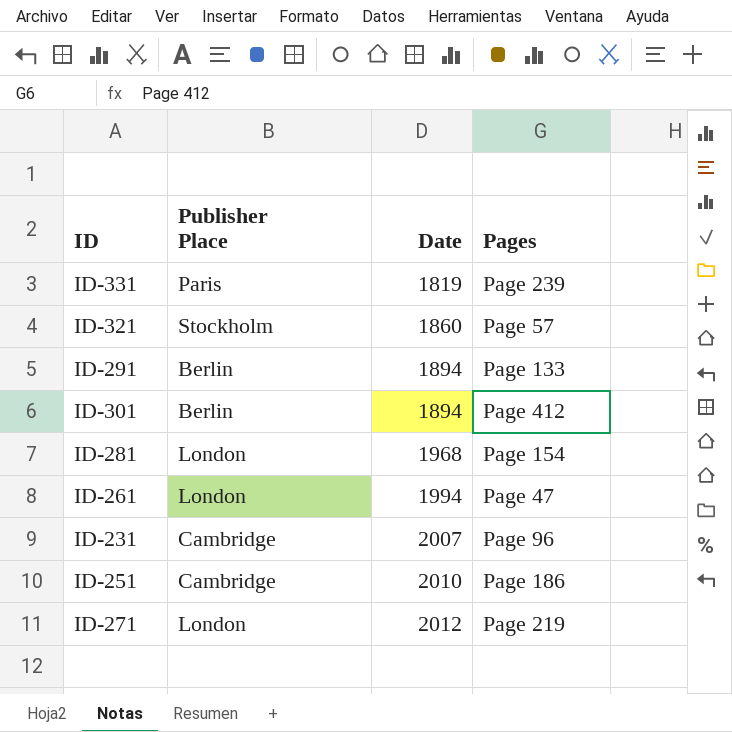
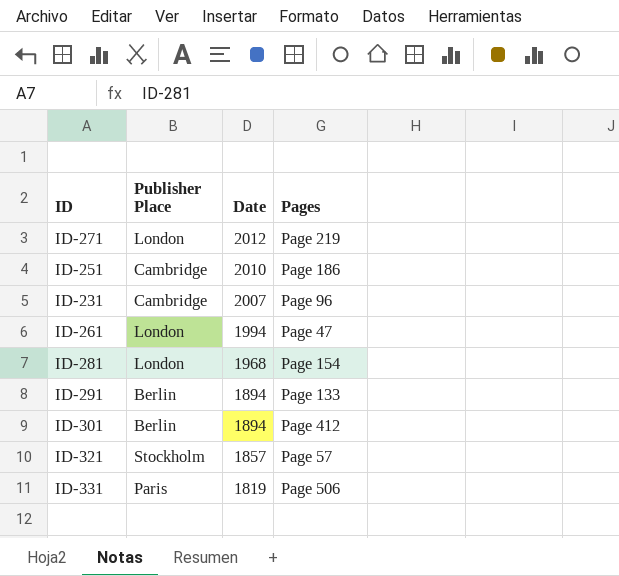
row order: Date ascending -> Date descending
ID-321 | Date: 1860 -> 1857
ID-331 | Pages: Page 239 -> Page 506

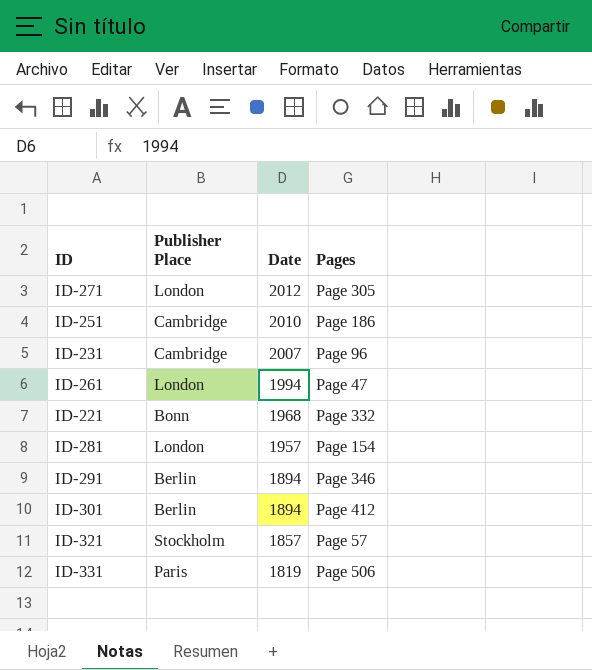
ID-271 | Pages: Page 219 -> Page 305
row ID-221: none -> Bonn | 1968 | Page 332
ID-281 | Date: 1968 -> 1957
ID-291 | Pages: Page 133 -> Page 346

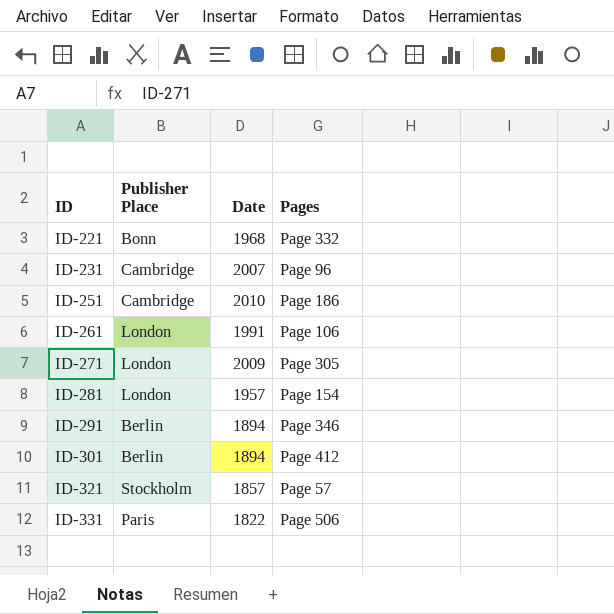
row order: Date descending -> ID ascending
ID-261 | Date: 1994 -> 1991
ID-261 | Pages: Page 47 -> Page 106
ID-271 | Date: 2012 -> 2009
ID-331 | Date: 1819 -> 1822

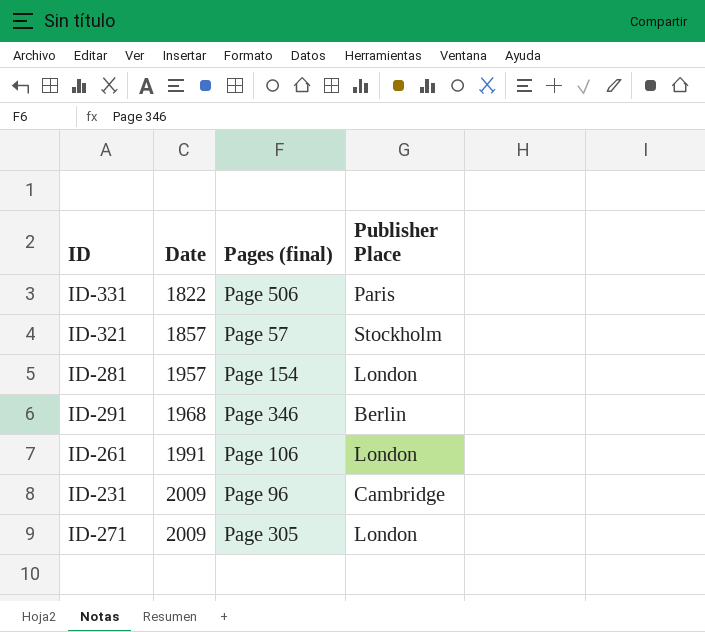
row order: ID ascending -> Date ascending
column name: Pages -> Pages (final)
column Publisher Place | position: 2 -> 4
row ID-221: Bonn | 1968 | Page 332 -> none
row ID-251: Cambridge | 2010 | Page 186 -> none
row ID-301: Berlin | 1894 | Page 412 -> none
ID-291 | Date: 1894 -> 1968
ID-231 | Date: 2007 -> 2009

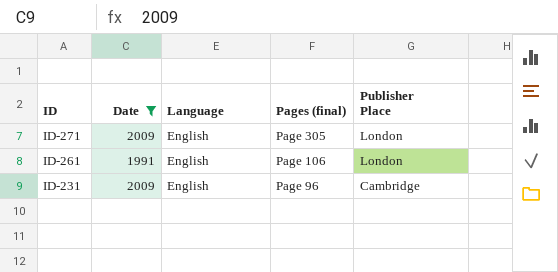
filter: none -> Date >= 1991
row order: Date ascending -> ID descending
column Language | position: none -> 3

